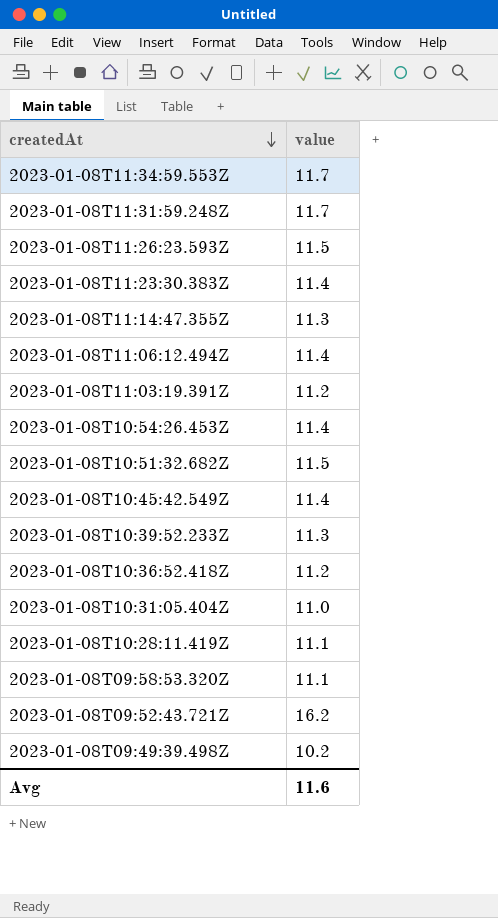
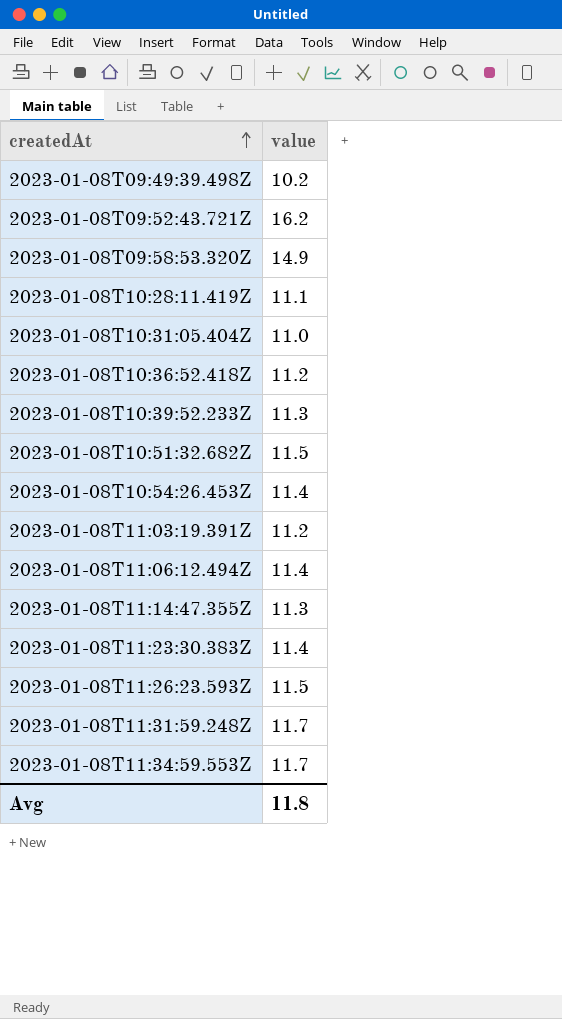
row order: createdAt descending -> createdAt ascending
row 2023-01-08T10:45:42.549Z: 11.4 -> none
2023-01-08T09:58:53.320Z | value: 11.1 -> 14.9
Avg | value: 11.6 -> 11.8

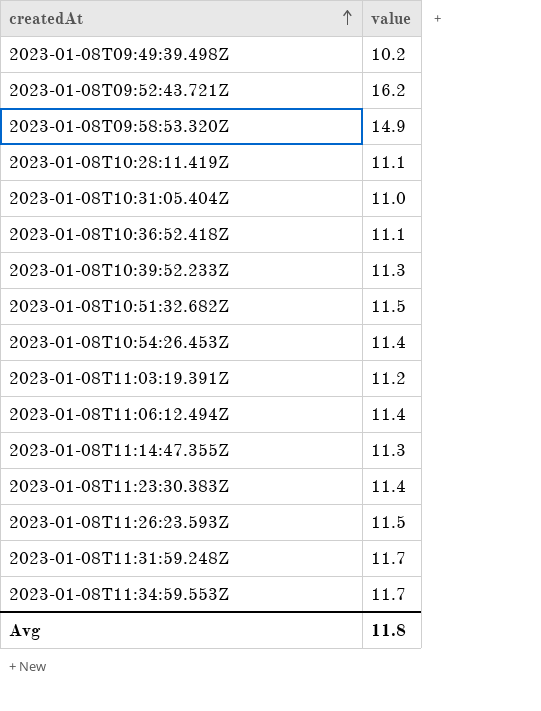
2023-01-08T10:36:52.418Z | value: 11.2 -> 11.1

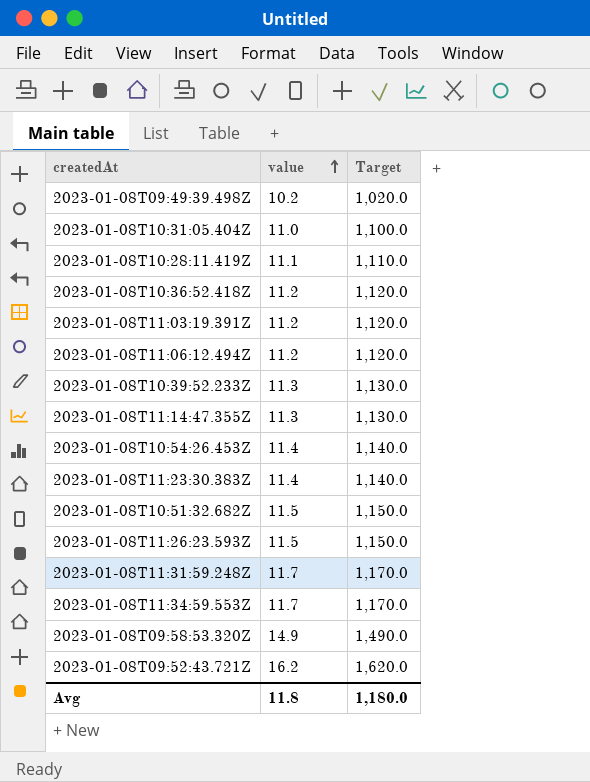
row order: createdAt ascending -> value ascending
column Target | formula: none -> [value] * 100
2023-01-08T10:36:52.418Z | value: 11.1 -> 11.2
2023-01-08T11:06:12.494Z | value: 11.4 -> 11.2

